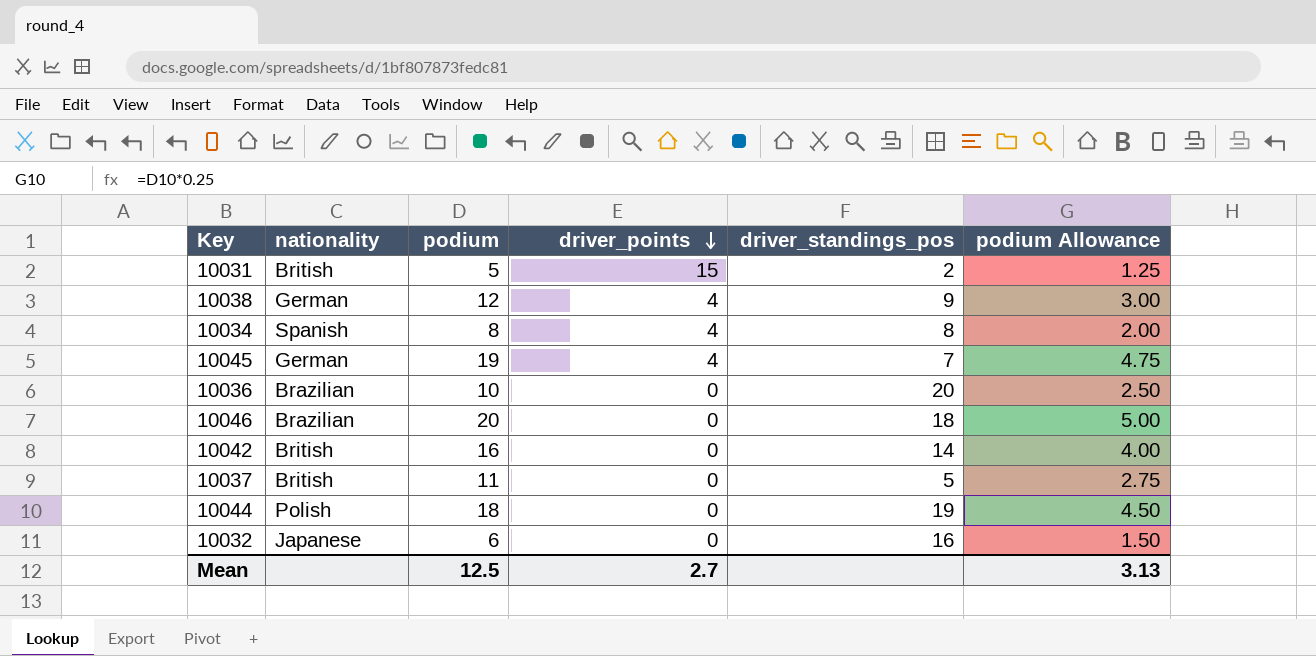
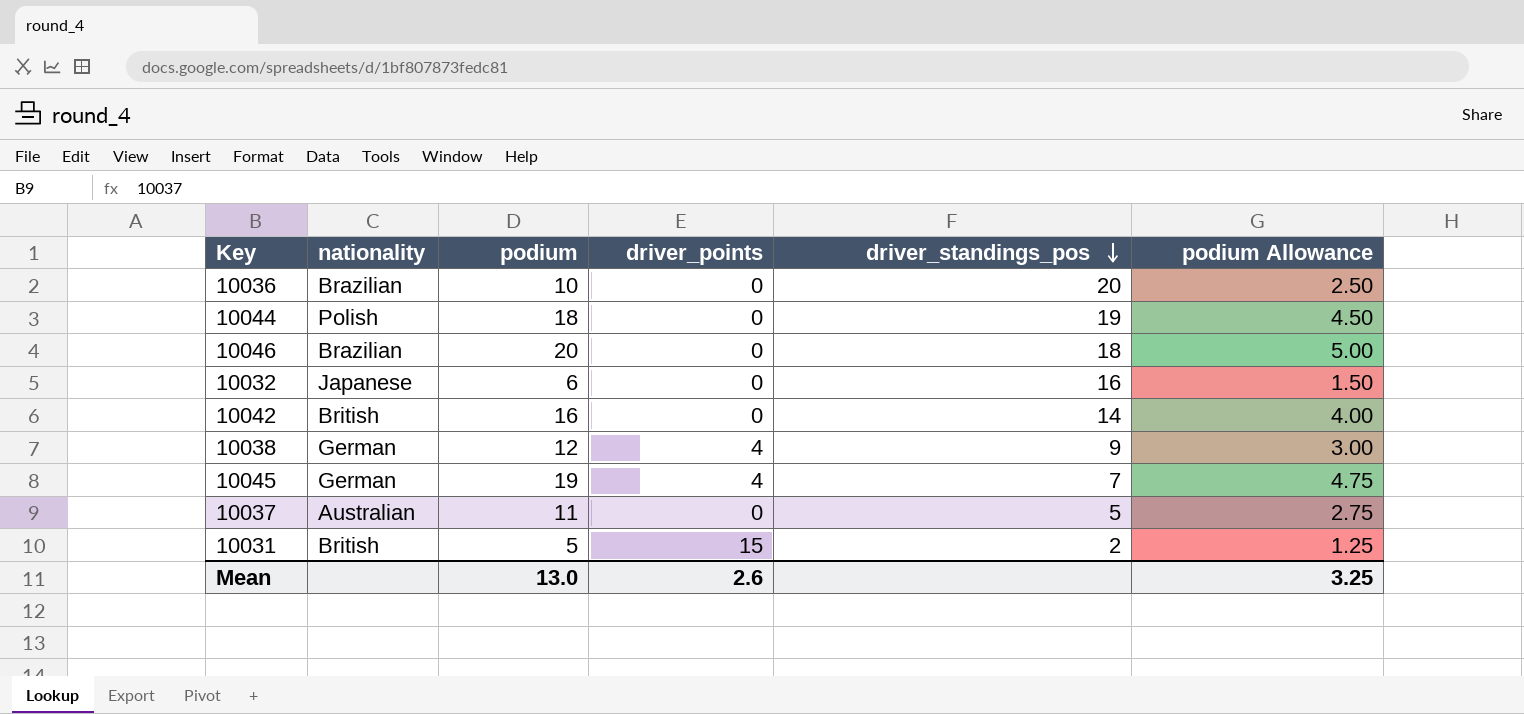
row order: driver_points descending -> driver_standings_pos descending
row 10034: Spanish | 8 | 4 | 8 | 2.00 -> none
10037 | nationality: British -> Australian
Mean | podium: 12.5 -> 13.0
Mean | driver_points: 2.7 -> 2.6
Mean | podium Allowance: 3.13 -> 3.25

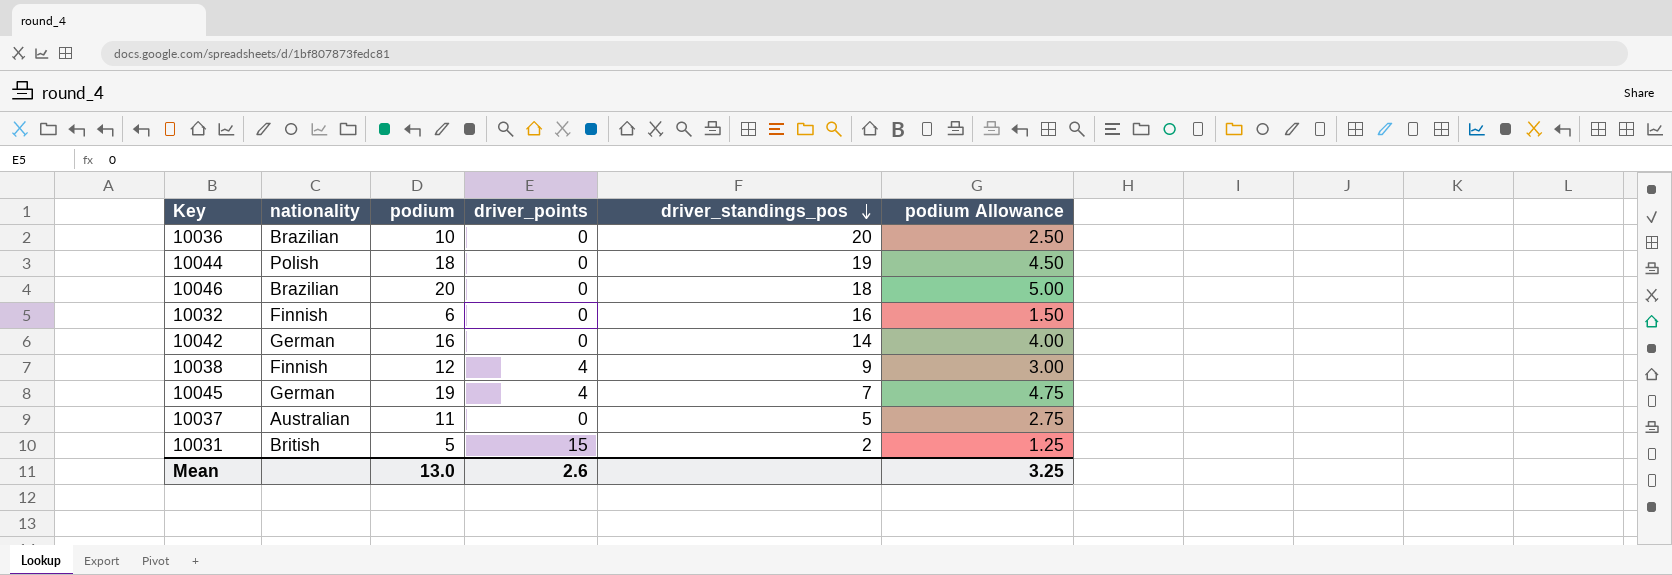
10032 | nationality: Japanese -> Finnish
10042 | nationality: British -> German
10038 | nationality: German -> Finnish

